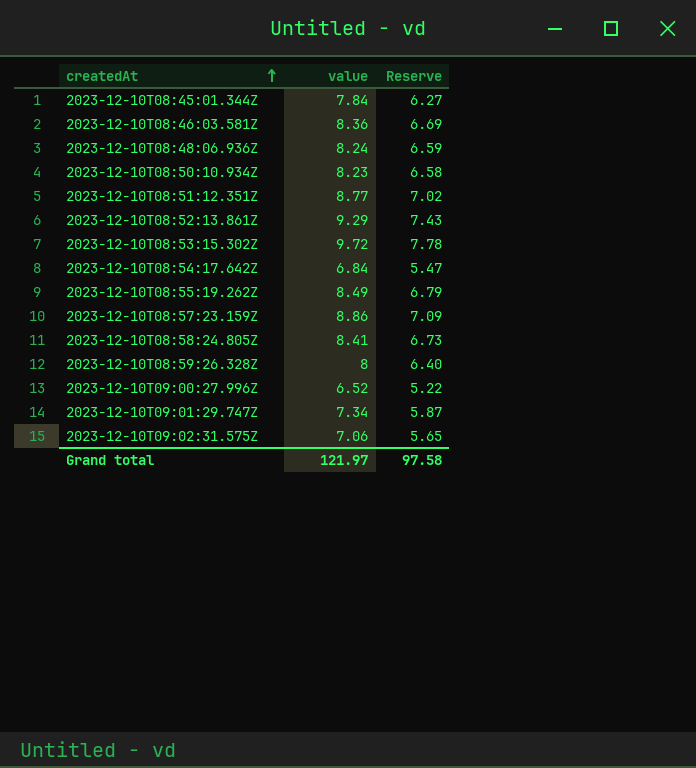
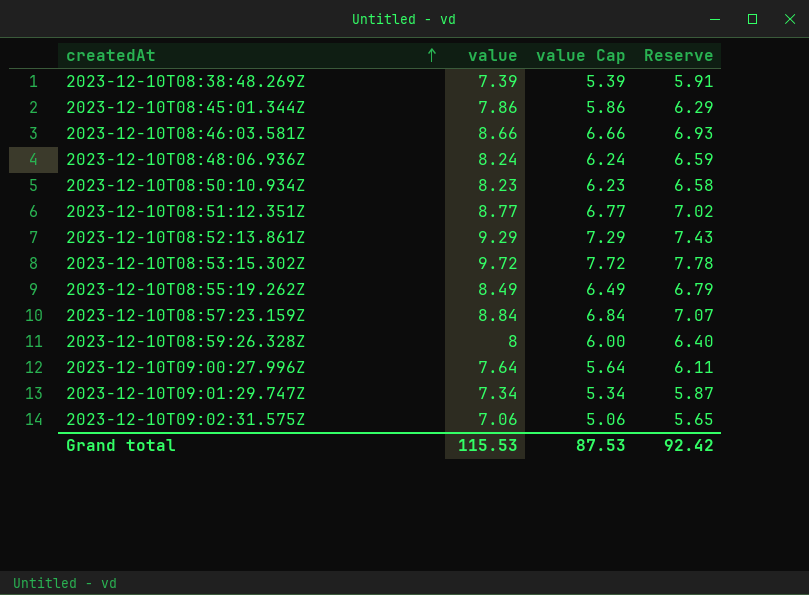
column value Cap | formula: none -> [value] - 2
row 2023-12-10T08:54:17.642Z: 6.84 | 5.47 -> none
row 2023-12-10T08:58:24.805Z: 8.41 | 6.73 -> none
row 2023-12-10T08:38:48.269Z: none -> 7.39 | 5.39 | 5.91
2023-12-10T08:45:01.344Z | value: 7.84 -> 7.86
2023-12-10T08:45:01.344Z | Reserve: 6.27 -> 6.29
2023-12-10T08:46:03.581Z | value: 8.36 -> 8.66
2023-12-10T08:46:03.581Z | Reserve: 6.69 -> 6.93
2023-12-10T08:57:23.159Z | value: 8.86 -> 8.84
2023-12-10T08:57:23.159Z | Reserve: 7.09 -> 7.07
2023-12-10T09:00:27.996Z | value: 6.52 -> 7.64
2023-12-10T09:00:27.996Z | Reserve: 5.22 -> 6.11
Grand total | value: 121.97 -> 115.53
Grand total | Reserve: 97.58 -> 92.42

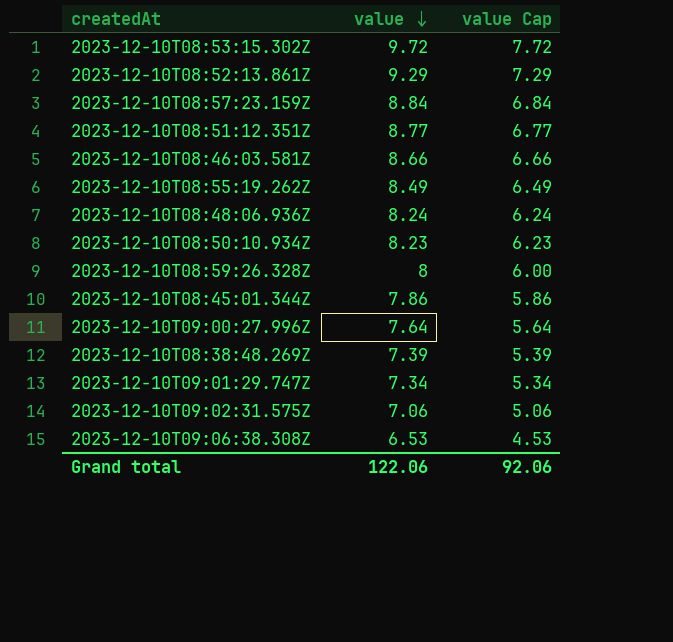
row order: createdAt ascending -> value descending
column Reserve | formula: [value] * 0.8 -> none
row 2023-12-10T09:06:38.308Z: none -> 6.53 | 4.53
Grand total | value: 115.53 -> 122.06
Grand total | value Cap: 87.53 -> 92.06

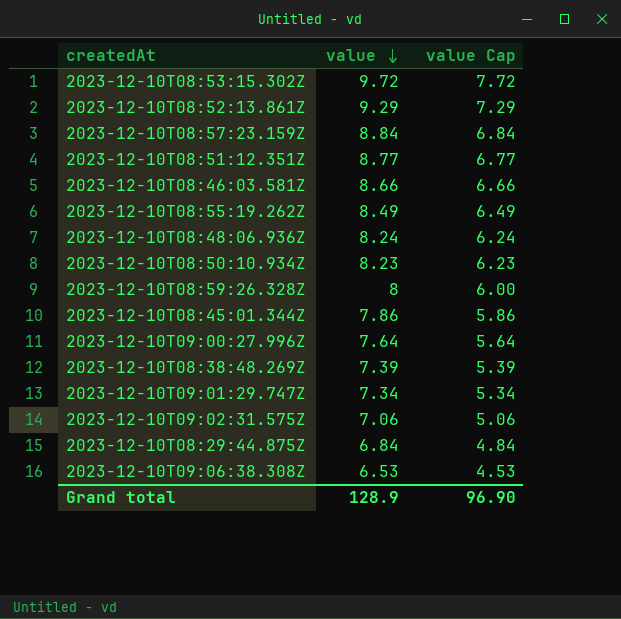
row 2023-12-10T08:29:44.875Z: none -> 6.84 | 4.84
Grand total | value: 122.06 -> 128.9
Grand total | value Cap: 92.06 -> 96.90

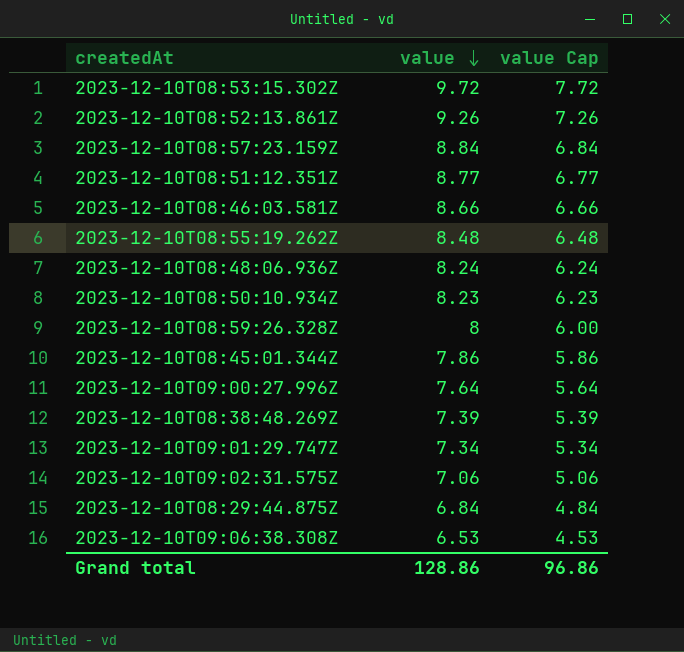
2023-12-10T08:52:13.861Z | value: 9.29 -> 9.26
2023-12-10T08:52:13.861Z | value Cap: 7.29 -> 7.26
2023-12-10T08:55:19.262Z | value: 8.49 -> 8.48
2023-12-10T08:55:19.262Z | value Cap: 6.49 -> 6.48
Grand total | value: 128.9 -> 128.86
Grand total | value Cap: 96.90 -> 96.86

